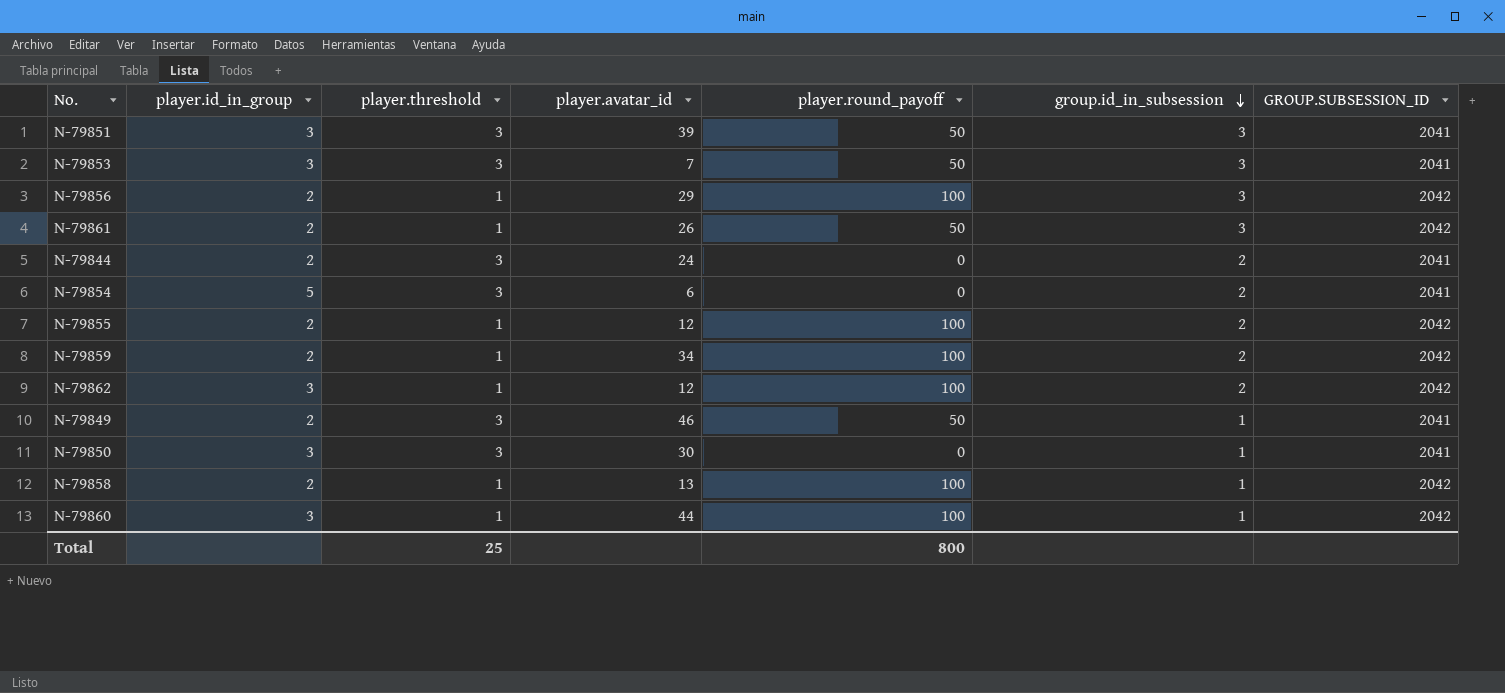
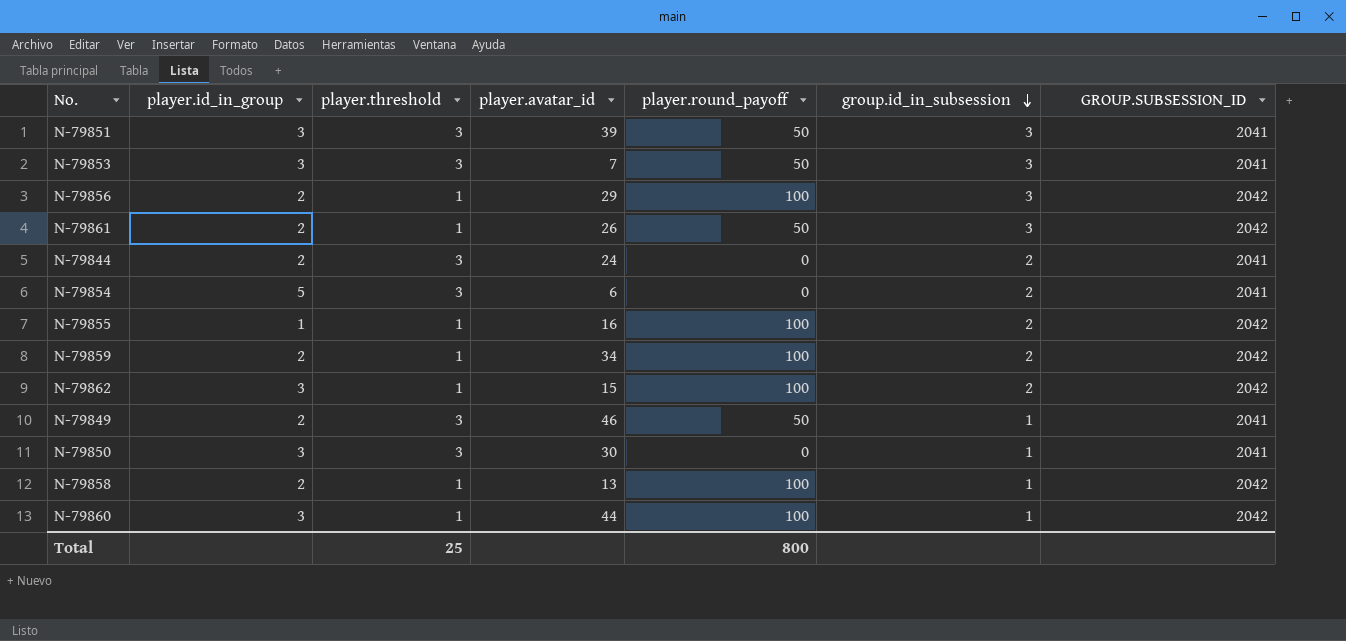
N-79855 | player.id_in_group: 2 -> 1
N-79855 | player.avatar_id: 12 -> 16
N-79862 | player.avatar_id: 12 -> 15

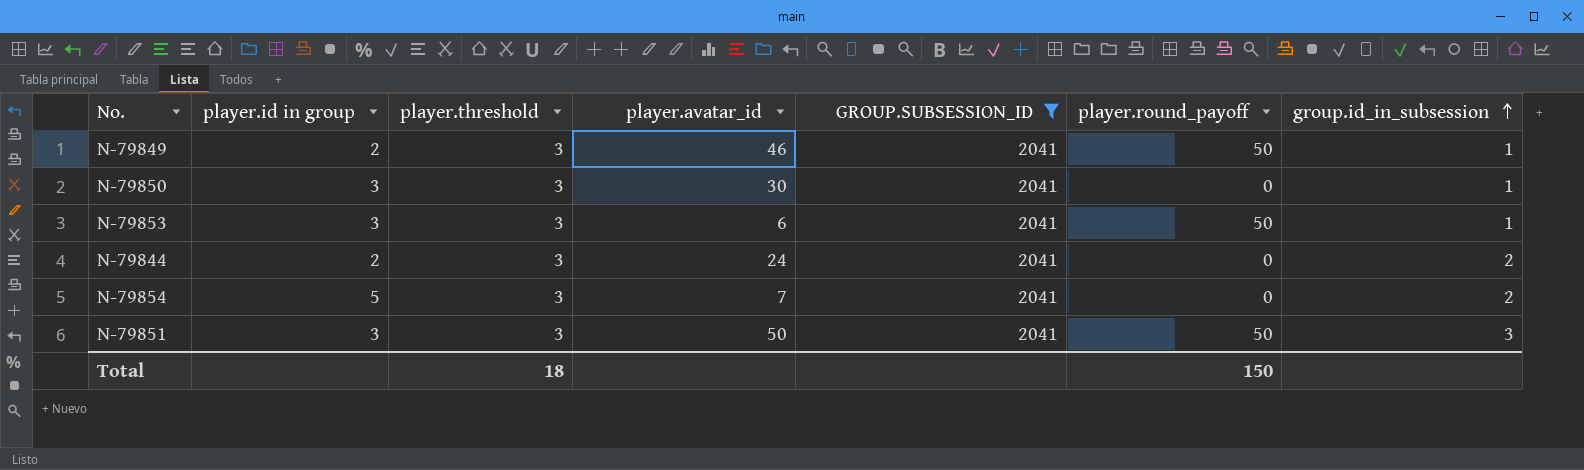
filter: none -> GROUP.SUBSESSION_ID = 2041
row order: group.id_in_subsession descending -> group.id_in_subsession ascending
column name: player.id_in_group -> player.id in group
column GROUP.SUBSESSION_ID | position: 7 -> 5
N-79853 | player.avatar_id: 7 -> 6
N-79853 | group.id_in_subsession: 3 -> 1
N-79854 | player.avatar_id: 6 -> 7
N-79851 | player.avatar_id: 39 -> 50
Total | player.threshold: 25 -> 18
Total | player.round_payoff: 800 -> 150

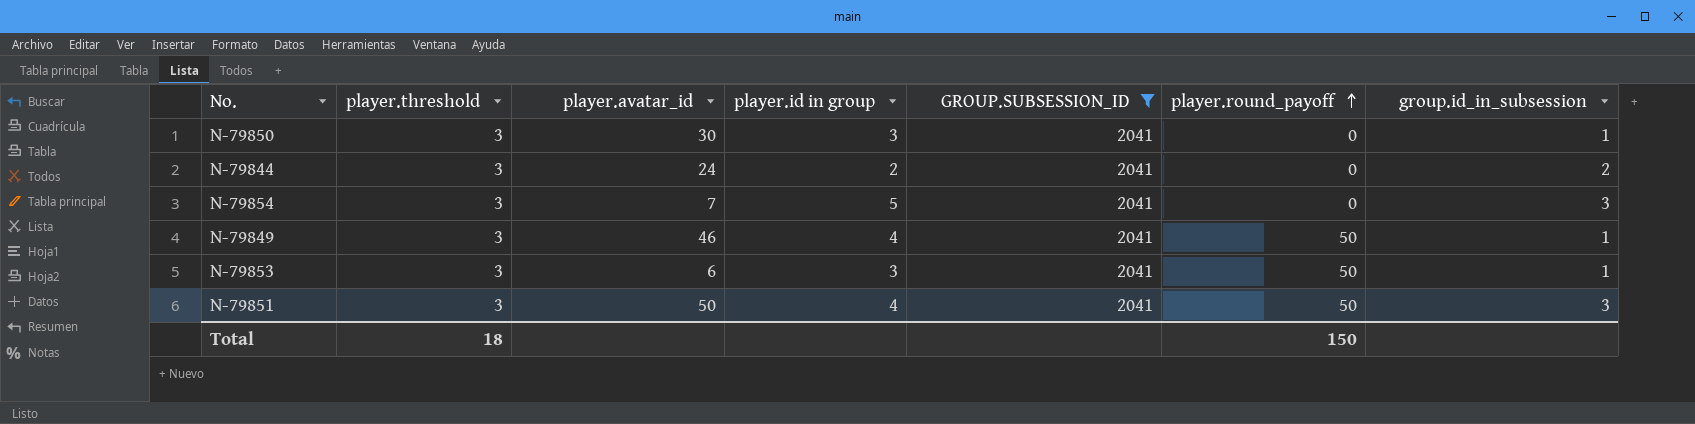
row order: group.id_in_subsession ascending -> player.round_payoff ascending
column player.id in group | position: 2 -> 4
N-79854 | group.id_in_subsession: 2 -> 3
N-79849 | player.id in group: 2 -> 4
N-79851 | player.id in group: 3 -> 4

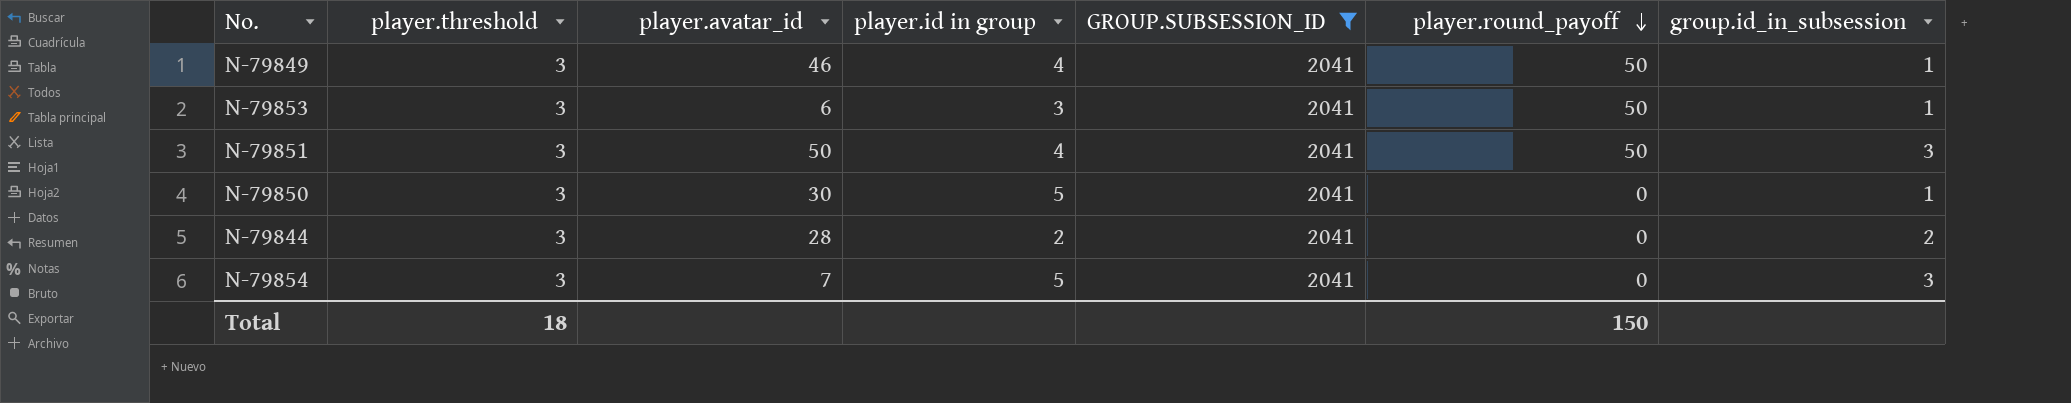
row order: player.round_payoff ascending -> player.round_payoff descending
N-79850 | player.id in group: 3 -> 5
N-79844 | player.avatar_id: 24 -> 28

